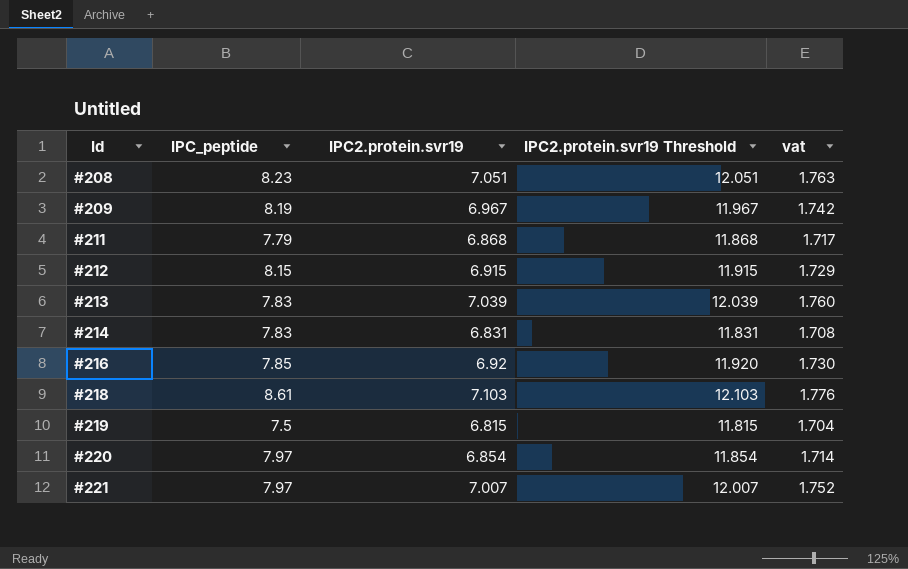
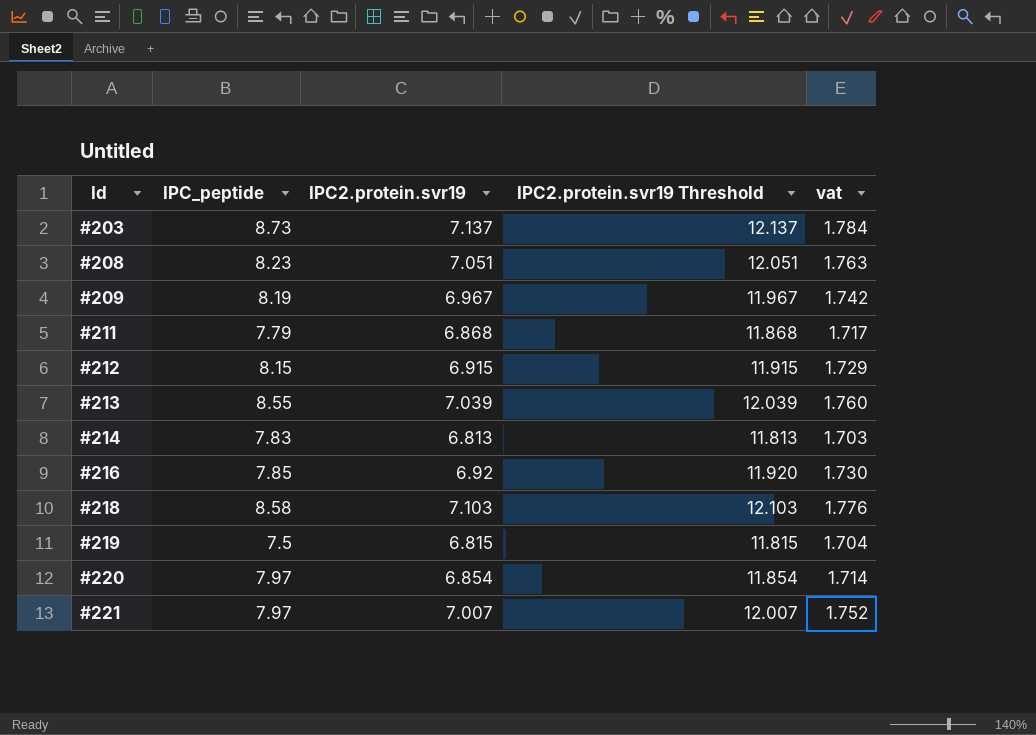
row #203: none -> 8.73 | 7.137 | 12.137 | 1.784
#213 | IPC_peptide: 7.83 -> 8.55
#214 | IPC2.protein.svr19: 6.831 -> 6.813
#214 | IPC2.protein.svr19 Threshold: 11.831 -> 11.813
#214 | vat: 1.708 -> 1.703
#218 | IPC_peptide: 8.61 -> 8.58

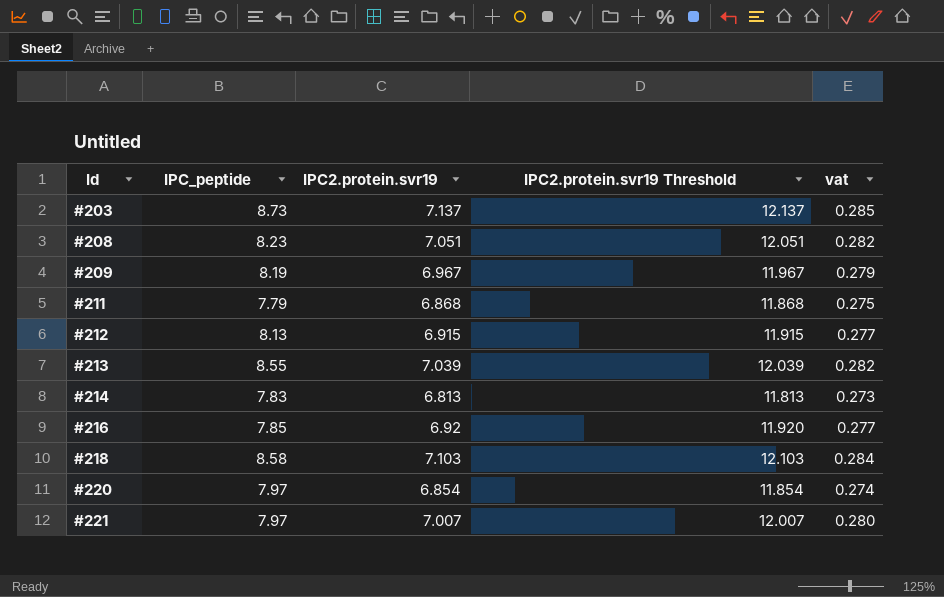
column vat | formula: [IPC2.protein.svr19] * 0.25 -> [IPC2.protein.svr19] * 0.04
row #219: 7.5 | 6.815 | 11.815 | 1.704 -> none
#212 | IPC_peptide: 8.15 -> 8.13

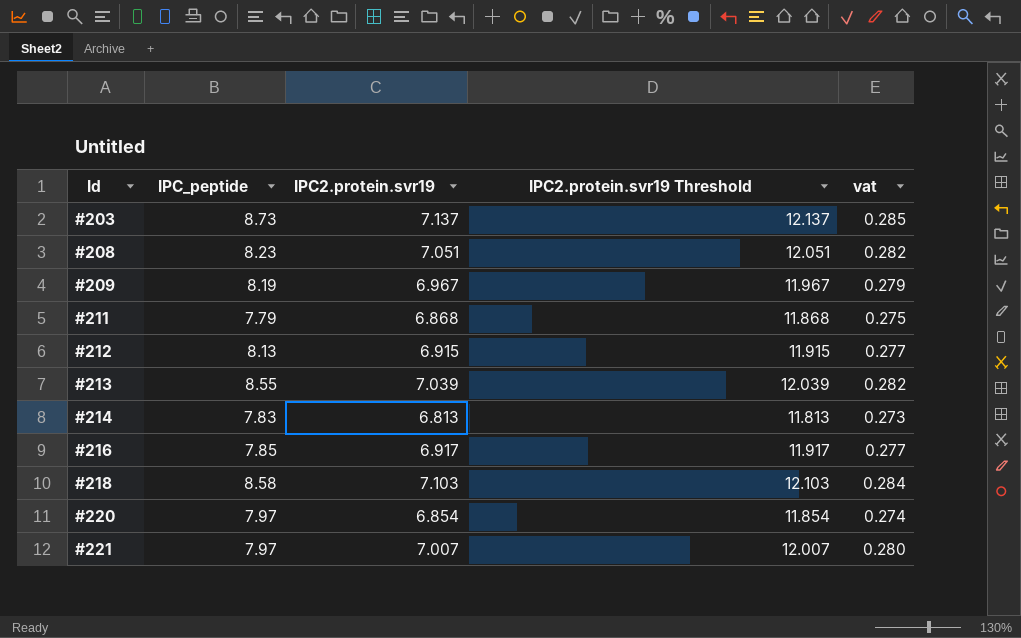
#216 | IPC2.protein.svr19: 6.92 -> 6.917
#216 | IPC2.protein.svr19 Threshold: 11.920 -> 11.917

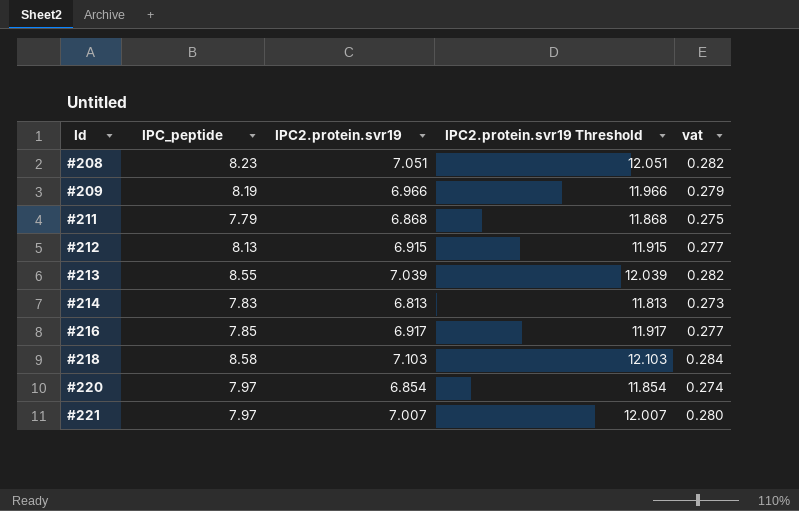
row #203: 8.73 | 7.137 | 12.137 | 0.285 -> none
#209 | IPC2.protein.svr19: 6.967 -> 6.966
#209 | IPC2.protein.svr19 Threshold: 11.967 -> 11.966

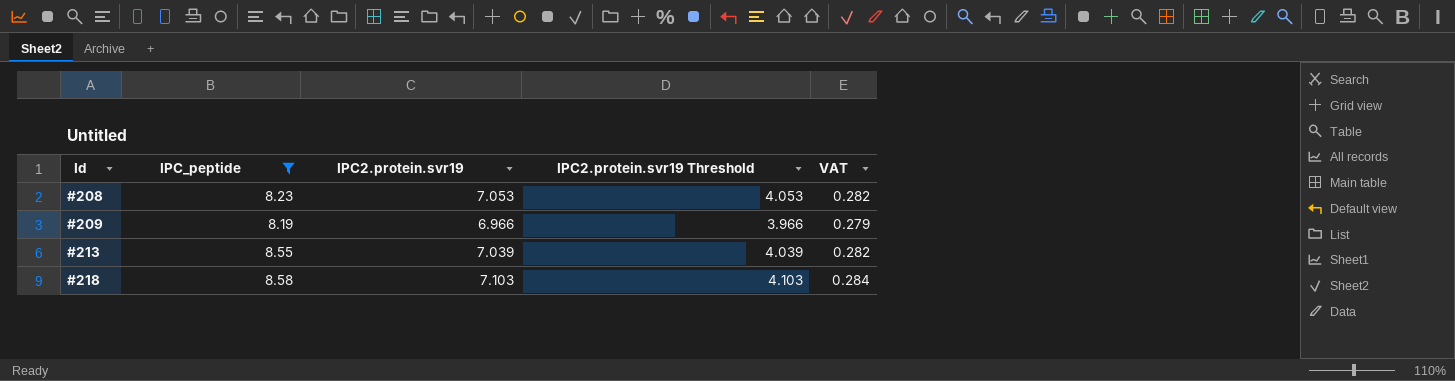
filter: none -> IPC_peptide >= 8.19
column IPC2.protein.svr19 Threshold | formula: [IPC2.protein.svr19] + 5 -> [IPC2.protein.svr19] - 3
column name: vat -> VAT
#208 | IPC2.protein.svr19: 7.051 -> 7.053

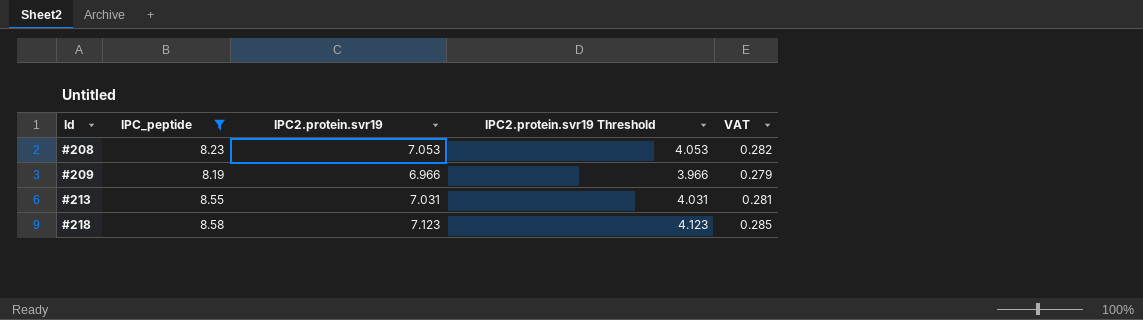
#213 | IPC2.protein.svr19: 7.039 -> 7.031
#213 | IPC2.protein.svr19 Threshold: 4.039 -> 4.031
#213 | VAT: 0.282 -> 0.281
#218 | IPC2.protein.svr19: 7.103 -> 7.123
#218 | IPC2.protein.svr19 Threshold: 4.103 -> 4.123
#218 | VAT: 0.284 -> 0.285

